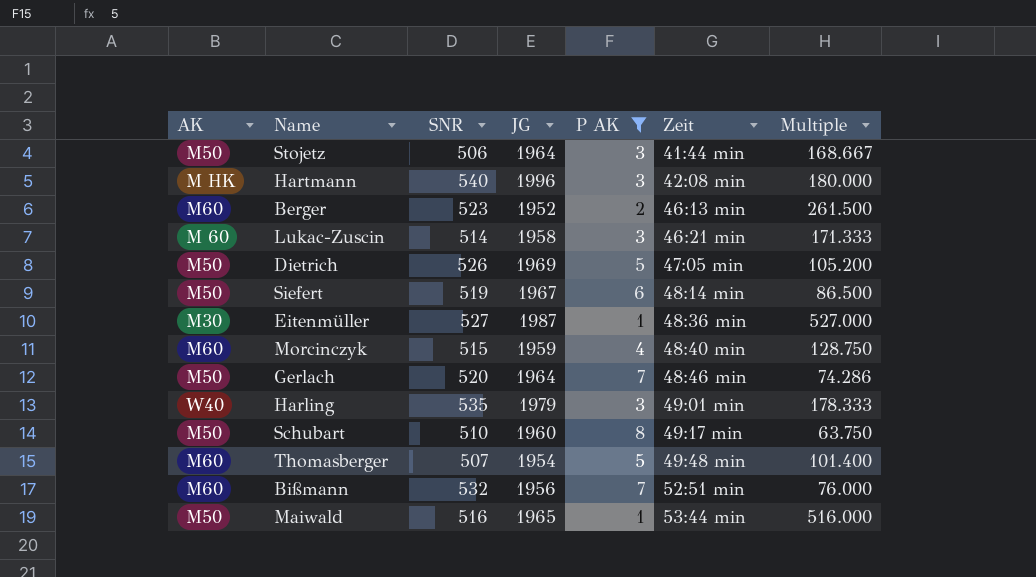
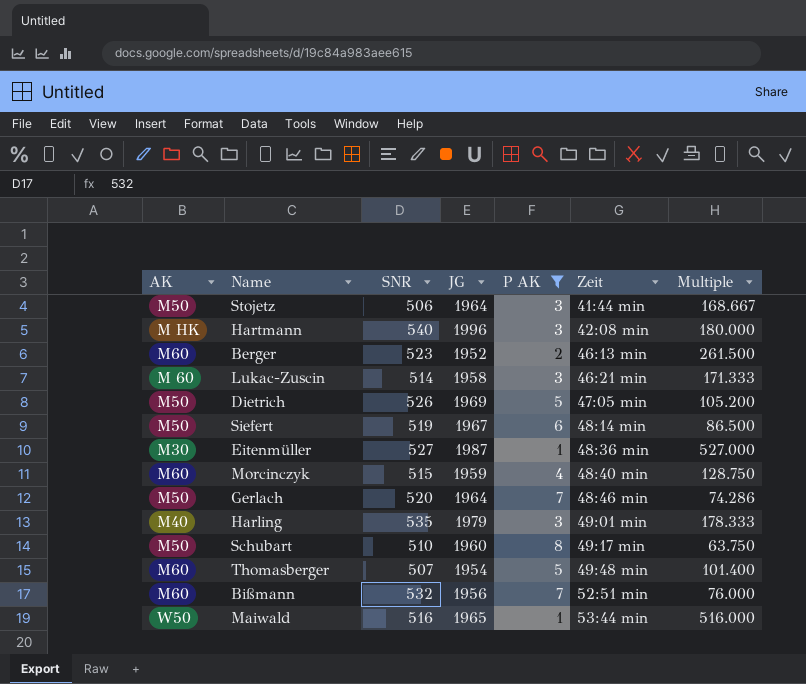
Harling | AK: W40 -> M40
Maiwald | AK: M50 -> W50

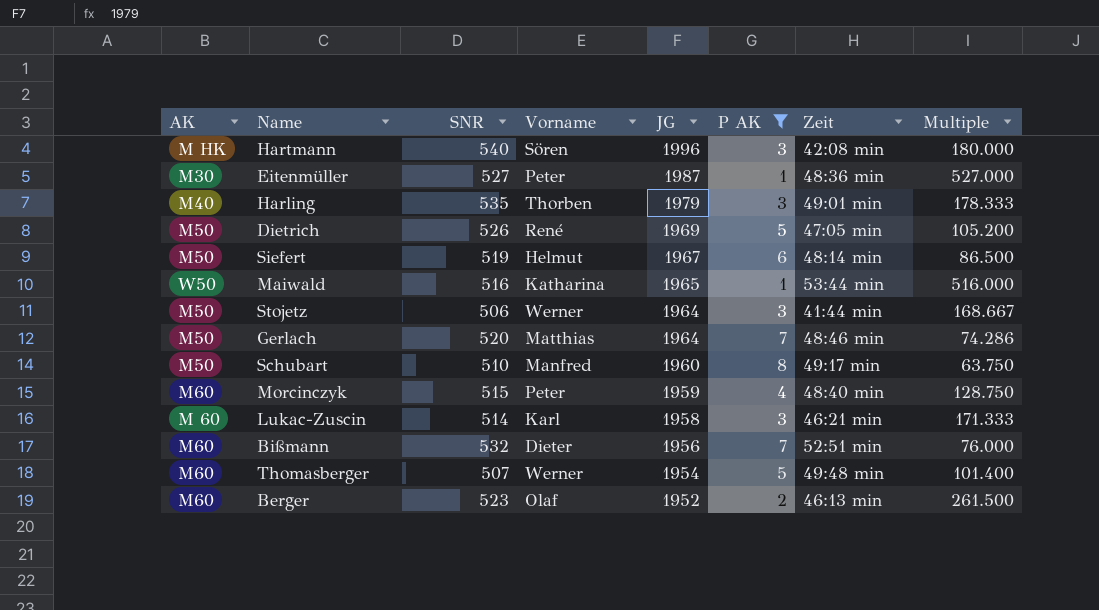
row order: Zeit ascending -> JG descending
column Vorname | position: none -> 4

